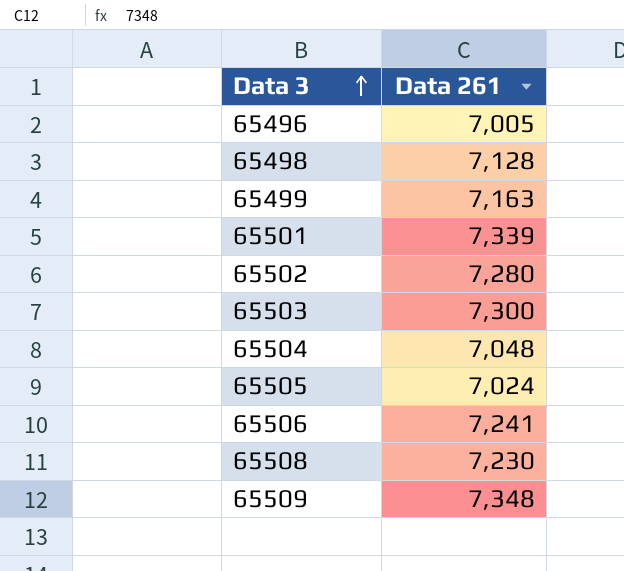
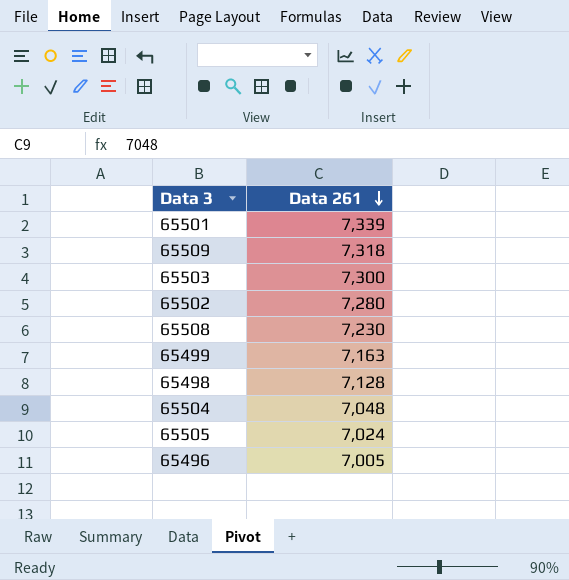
row order: Data 3 ascending -> Data 261 descending
row 65506: 7,241 -> none
65509 | Data 261: 7,348 -> 7,318

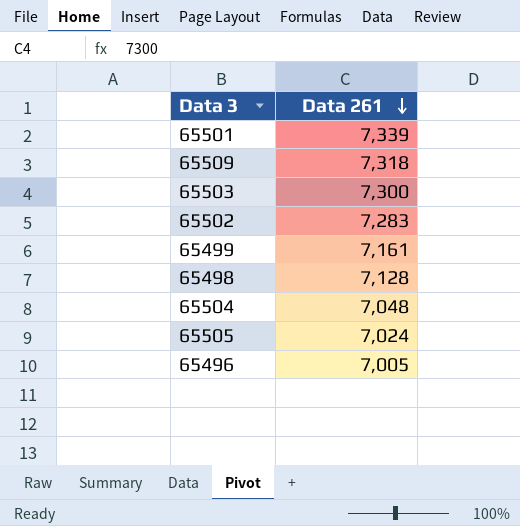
row 65508: 7,230 -> none
65502 | Data 261: 7,280 -> 7,283
65499 | Data 261: 7,163 -> 7,161

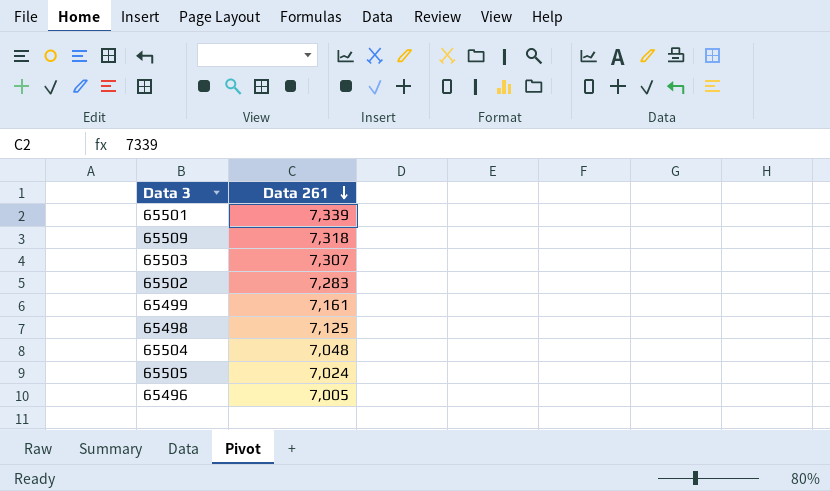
65503 | Data 261: 7,300 -> 7,307
65498 | Data 261: 7,128 -> 7,125

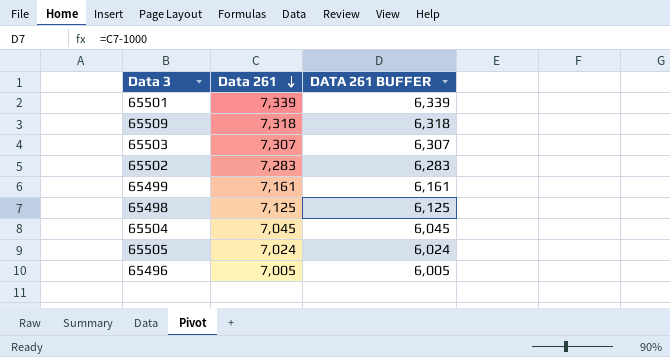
column DATA 261 BUFFER | formula: none -> [Data 261] - 1000
65504 | Data 261: 7,048 -> 7,045

